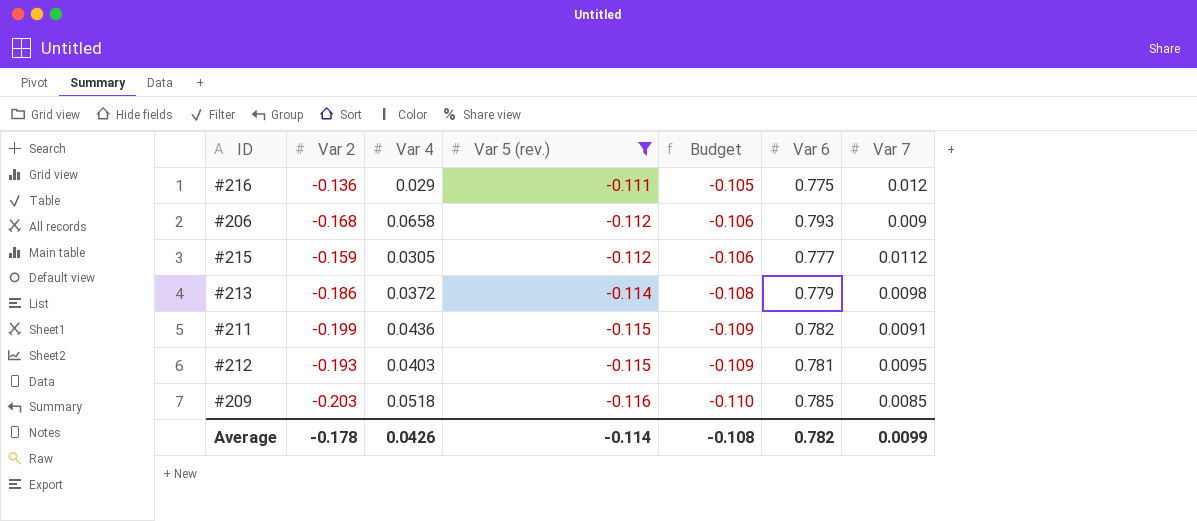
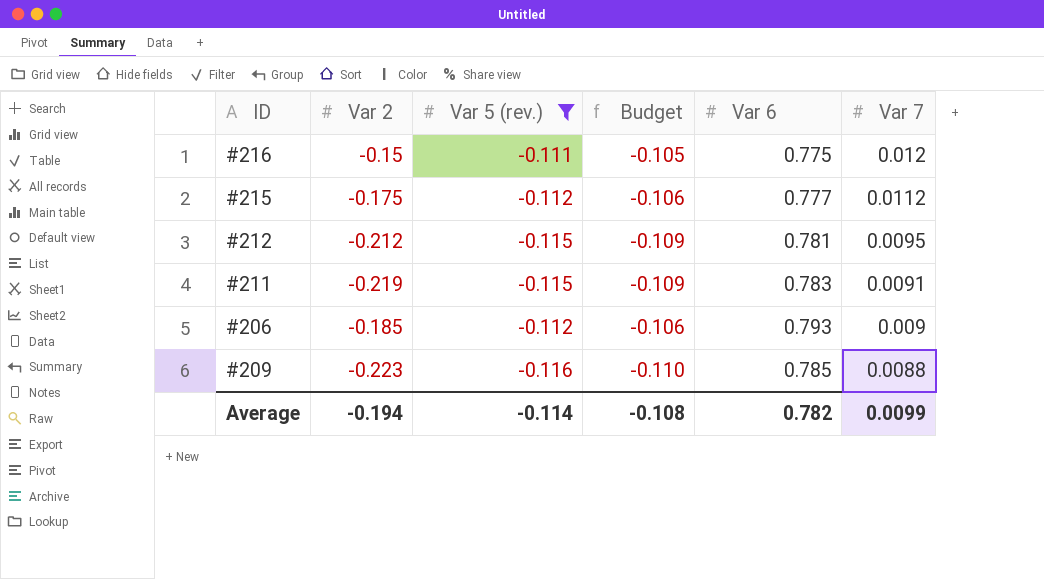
row order: Var 5 (rev.) descending -> Var 7 descending
column Var 4 | position: 3 -> none
row #213: -0.186 | 0.0372 | -0.114 | -0.108 | 0.779 | 0.0098 -> none
#216 | Var 2: -0.136 -> -0.15
#215 | Var 2: -0.159 -> -0.175
#212 | Var 2: -0.193 -> -0.212
#211 | Var 2: -0.199 -> -0.219
#211 | Var 6: 0.782 -> 0.783
#206 | Var 2: -0.168 -> -0.185
#209 | Var 2: -0.203 -> -0.223
#209 | Var 7: 0.0085 -> 0.0088
Average | Var 2: -0.178 -> -0.194

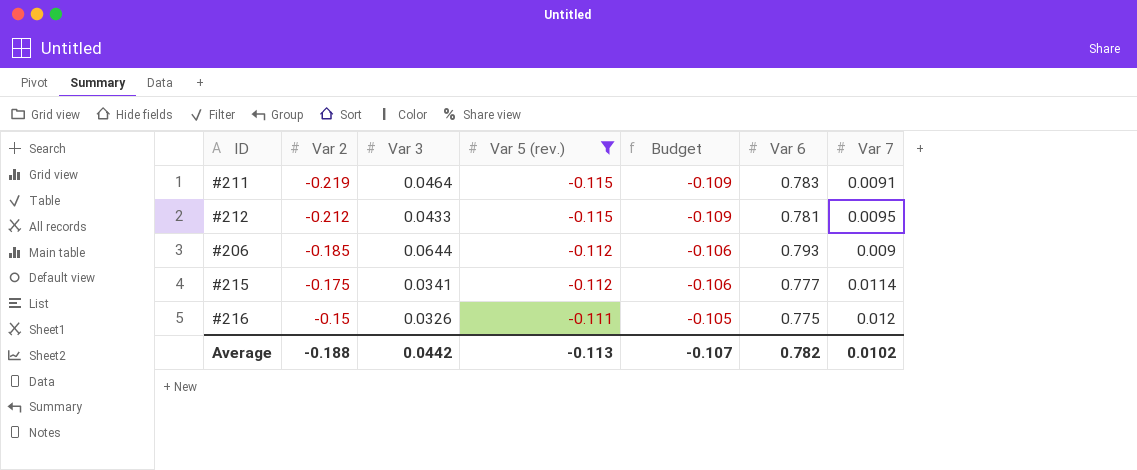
row order: Var 7 descending -> Var 2 ascending
column Var 3 | position: none -> 3
row #209: -0.223 | -0.116 | -0.110 | 0.785 | 0.0088 -> none
#215 | Var 7: 0.0112 -> 0.0114
Average | Var 2: -0.194 -> -0.188
Average | Var 5 (rev.): -0.114 -> -0.113
Average | Budget: -0.108 -> -0.107
Average | Var 7: 0.0099 -> 0.0102

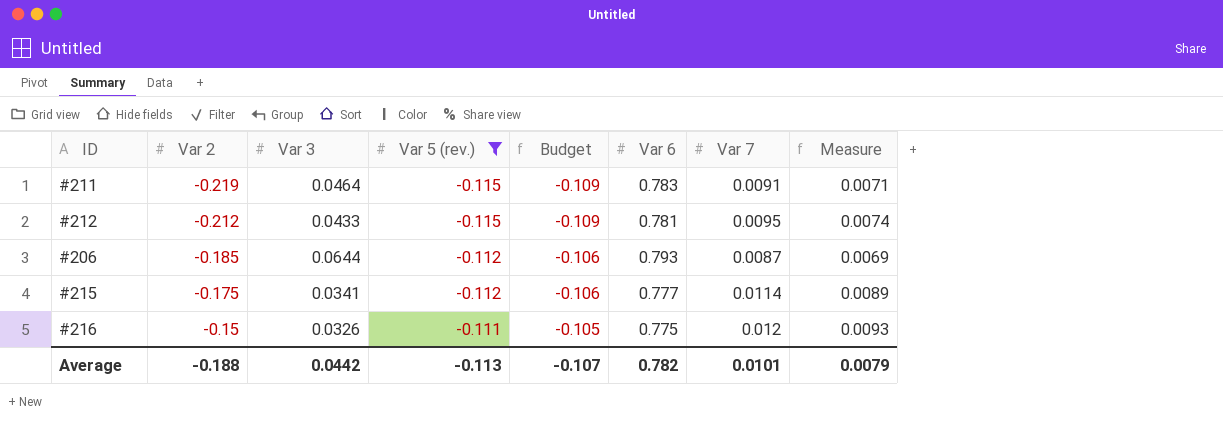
column Measure | formula: none -> [Var 6] * [Var 7]
#206 | Var 7: 0.009 -> 0.0087
Average | Var 7: 0.0102 -> 0.0101

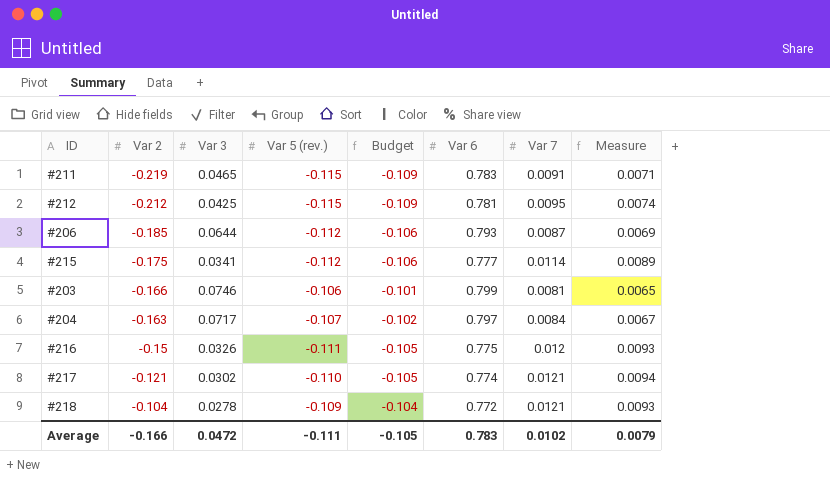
filter: Var 5 (rev.) <= -0.111 -> none
#211 | Var 3: 0.0464 -> 0.0465
#212 | Var 3: 0.0433 -> 0.0425
Average | Var 2: -0.188 -> -0.166
Average | Var 3: 0.0442 -> 0.0472
Average | Var 5 (rev.): -0.113 -> -0.111
Average | Budget: -0.107 -> -0.105
Average | Var 6: 0.782 -> 0.783
Average | Var 7: 0.0101 -> 0.0102

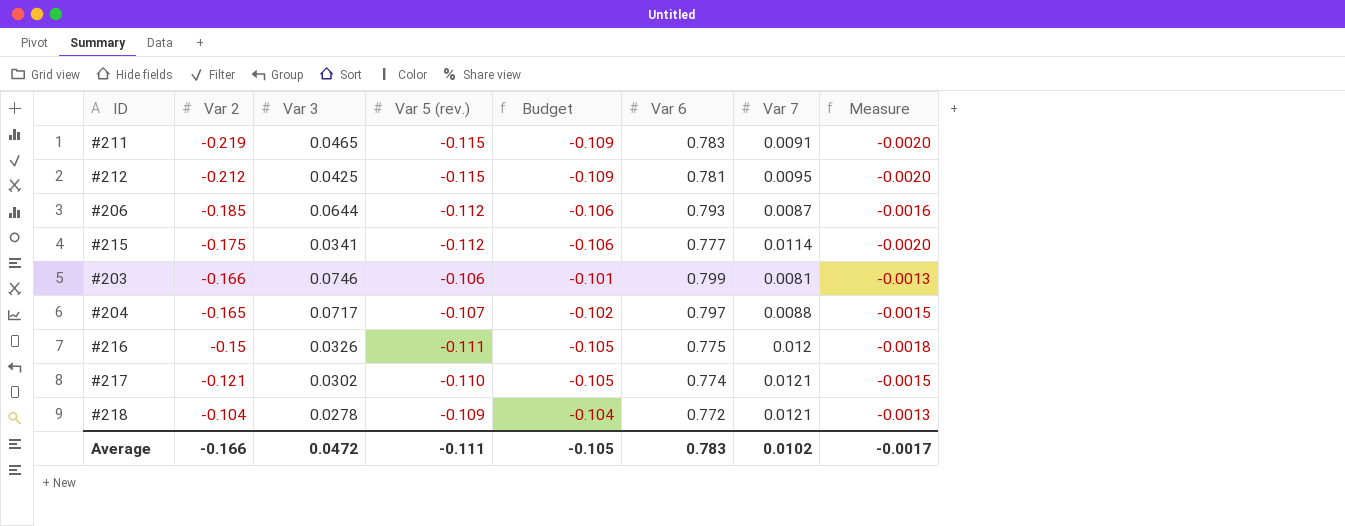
column Measure | formula: [Var 6] * [Var 7] -> [Var 2] * [Var 7]
#204 | Var 2: -0.163 -> -0.165
#204 | Var 7: 0.0084 -> 0.0088
Average | Measure: 0.0079 -> -0.0017

